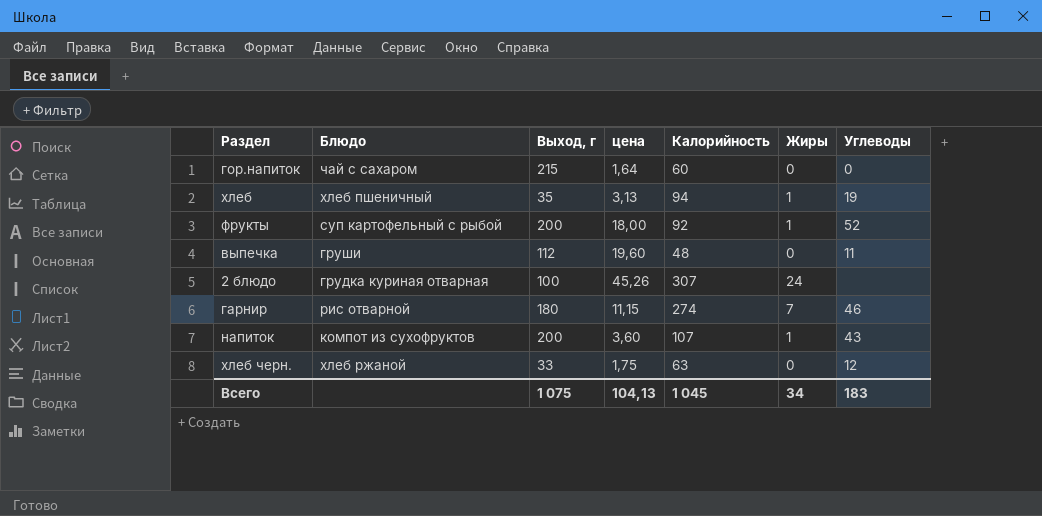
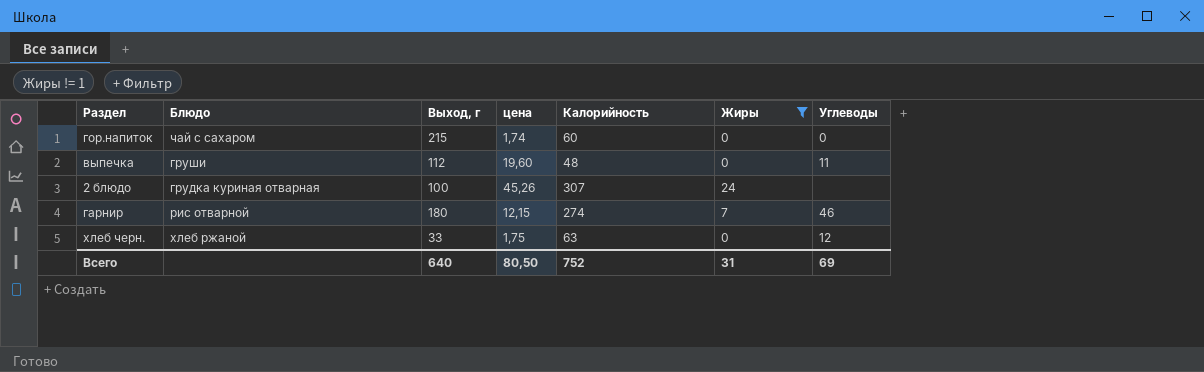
filter: none -> Жиры != 1
гор.напиток | цена: 1,64 -> 1,74
гарнир | цена: 11,15 -> 12,15
Всего | Выход, г: 1 075 -> 640
Всего | цена: 104,13 -> 80,50
Всего | Калорийность: 1 045 -> 752
Всего | Жиры: 34 -> 31
Всего | Углеводы: 183 -> 69

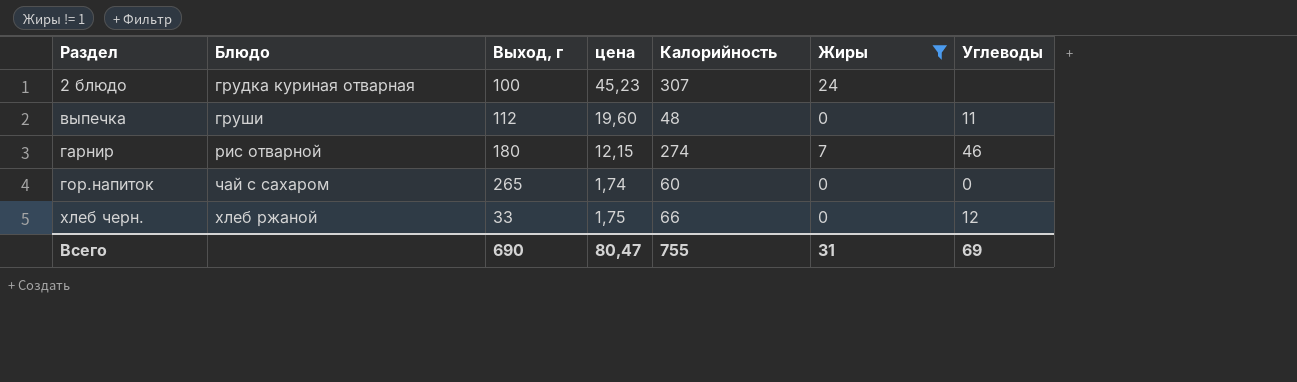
row order: none -> Раздел ascending
2 блюдо | цена: 45,26 -> 45,23
гор.напиток | Выход, г: 215 -> 265
хлеб черн. | Калорийность: 63 -> 66
Всего | Выход, г: 640 -> 690
Всего | цена: 80,50 -> 80,47
Всего | Калорийность: 752 -> 755

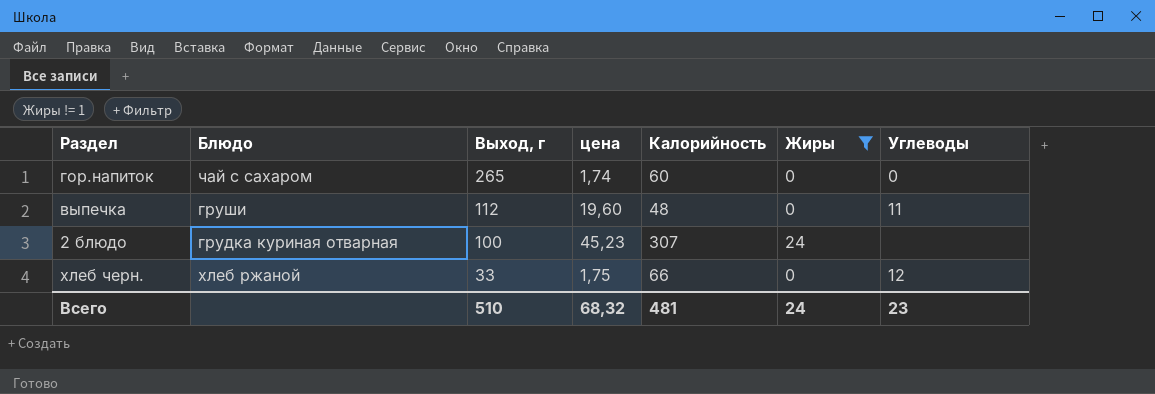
row order: Раздел ascending -> Выход, г descending
row гарнир: рис отварной | 180 | 12,15 | 274 | 7 | 46 -> none
Всего | Выход, г: 690 -> 510
Всего | цена: 80,47 -> 68,32
Всего | Калорийность: 755 -> 481
Всего | Жиры: 31 -> 24
Всего | Углеводы: 69 -> 23

